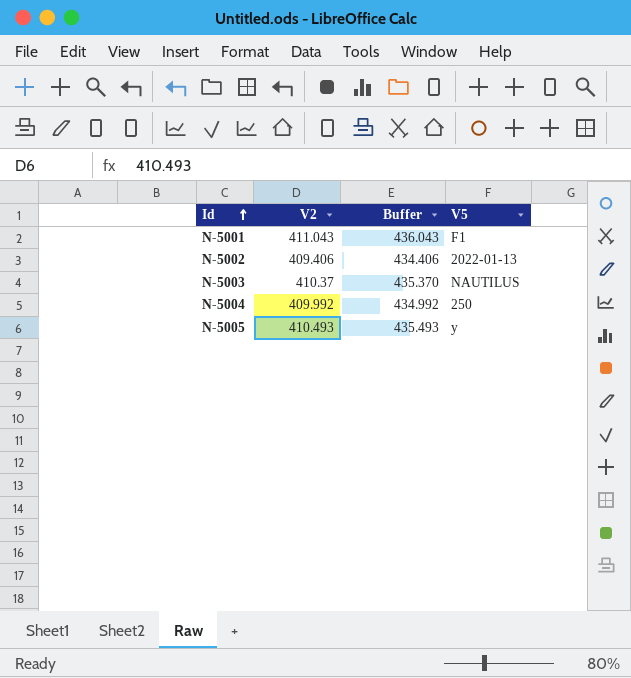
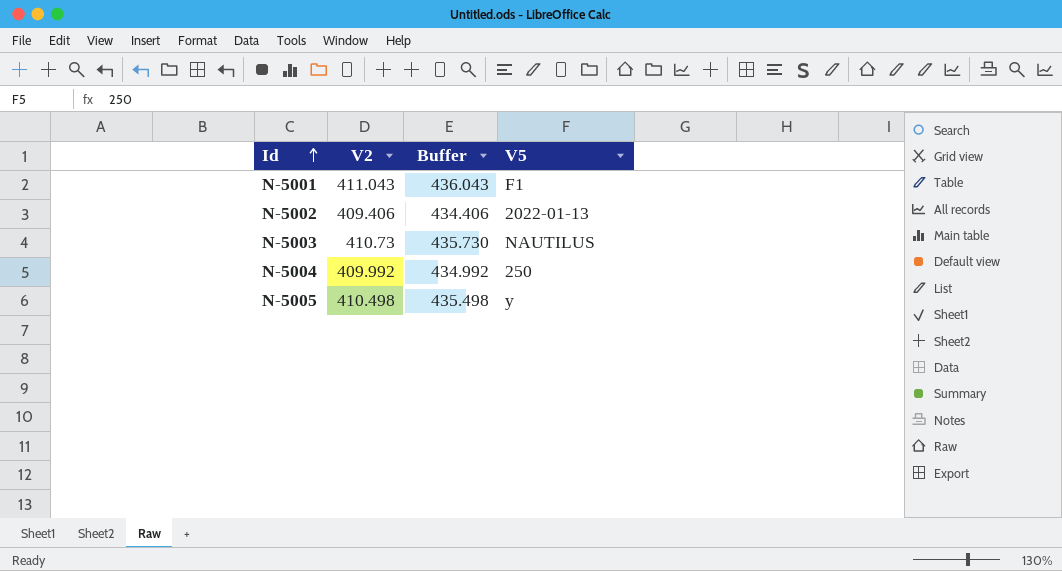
N-5003 | V2: 410.37 -> 410.73
N-5003 | Buffer: 435.370 -> 435.730
N-5005 | V2: 410.493 -> 410.498
N-5005 | Buffer: 435.493 -> 435.498

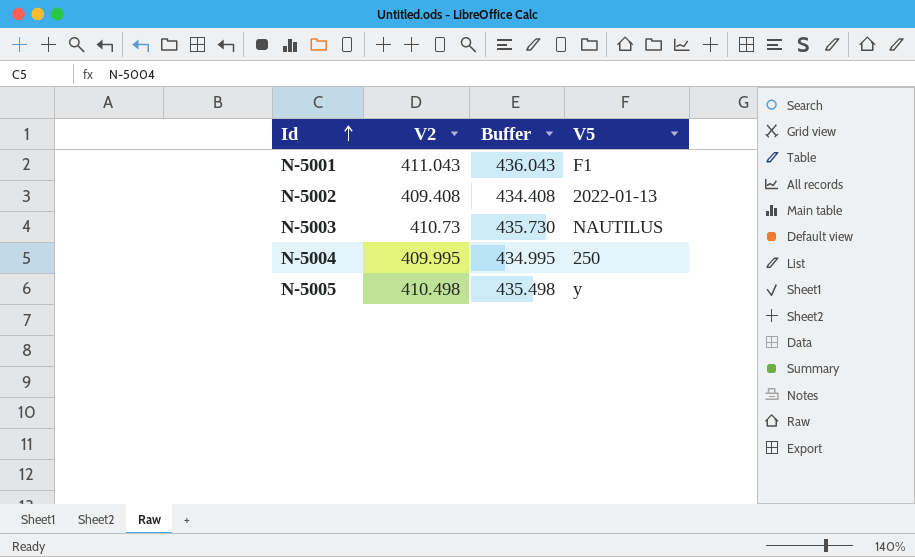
N-5002 | V2: 409.406 -> 409.408
N-5002 | Buffer: 434.406 -> 434.408
N-5004 | V2: 409.992 -> 409.995
N-5004 | Buffer: 434.992 -> 434.995

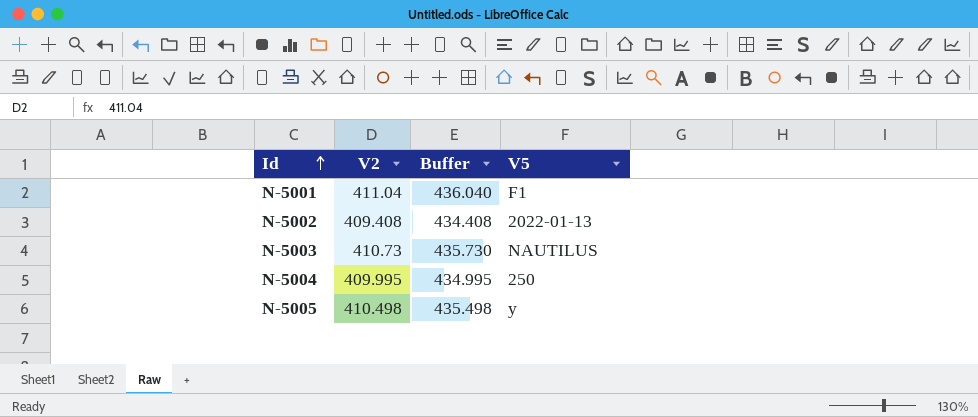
N-5001 | V2: 411.043 -> 411.04
N-5001 | Buffer: 436.043 -> 436.040

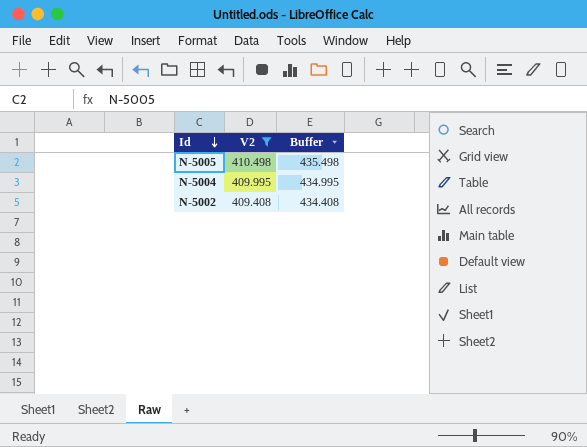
filter: none -> V2 <= 410.498
row order: Id ascending -> Id descending
column V5 | position: 4 -> none

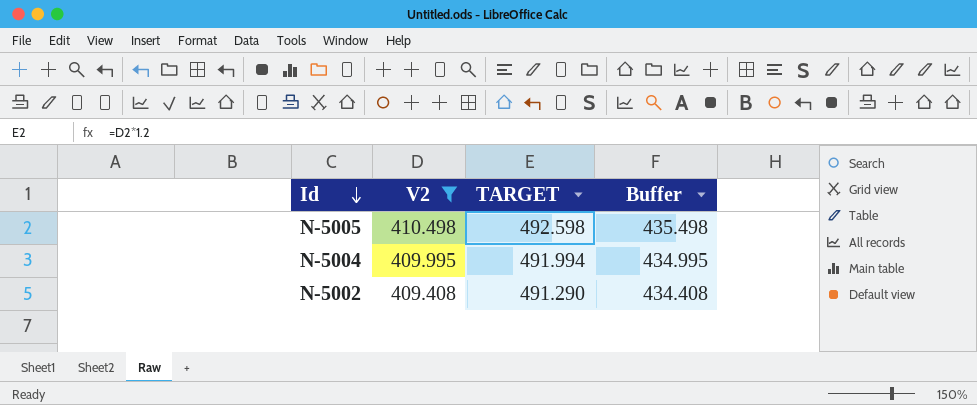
column TARGET | formula: none -> [V2] * 1.2

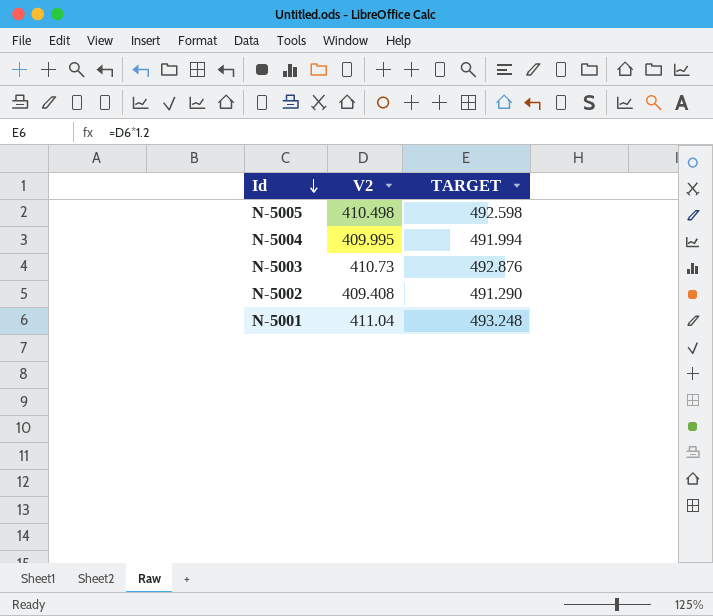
filter: V2 <= 410.498 -> none
column Buffer | formula: [V2] + 25 -> none

